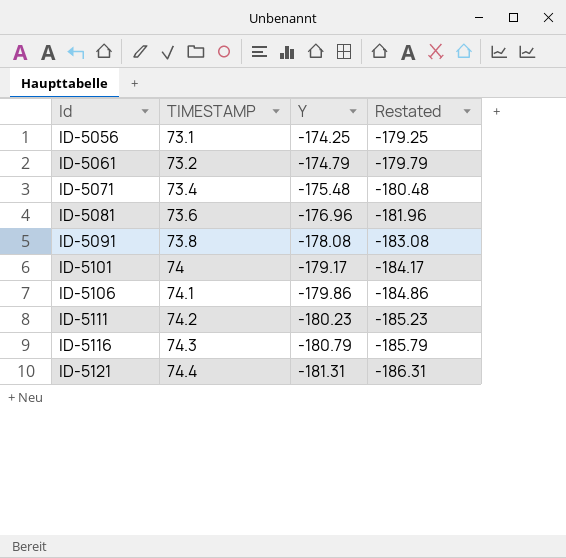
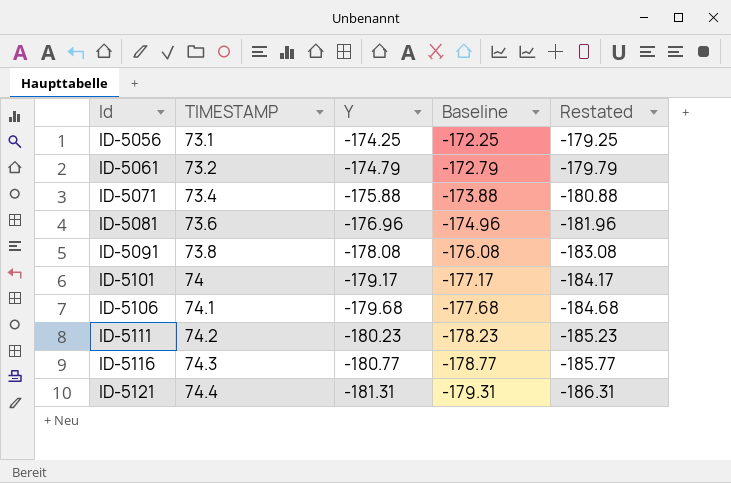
column Baseline | formula: none -> [Y] + 2
ID-5071 | Y: -175.48 -> -175.88
ID-5071 | Restated: -180.48 -> -180.88
ID-5106 | Y: -179.86 -> -179.68
ID-5106 | Restated: -184.86 -> -184.68
ID-5116 | Y: -180.79 -> -180.77
ID-5116 | Restated: -185.79 -> -185.77

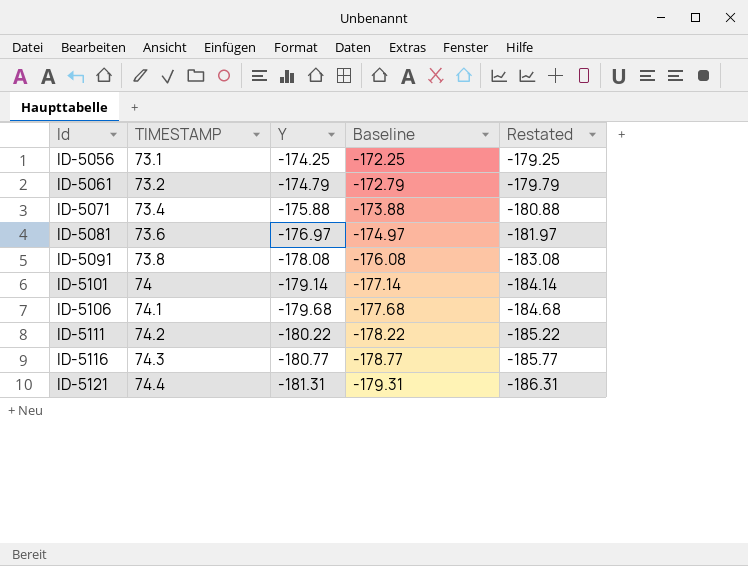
ID-5081 | Y: -176.96 -> -176.97
ID-5081 | Baseline: -174.96 -> -174.97
ID-5081 | Restated: -181.96 -> -181.97
ID-5101 | Y: -179.17 -> -179.14
ID-5101 | Baseline: -177.17 -> -177.14
ID-5101 | Restated: -184.17 -> -184.14
ID-5111 | Y: -180.23 -> -180.22
ID-5111 | Baseline: -178.23 -> -178.22
ID-5111 | Restated: -185.23 -> -185.22

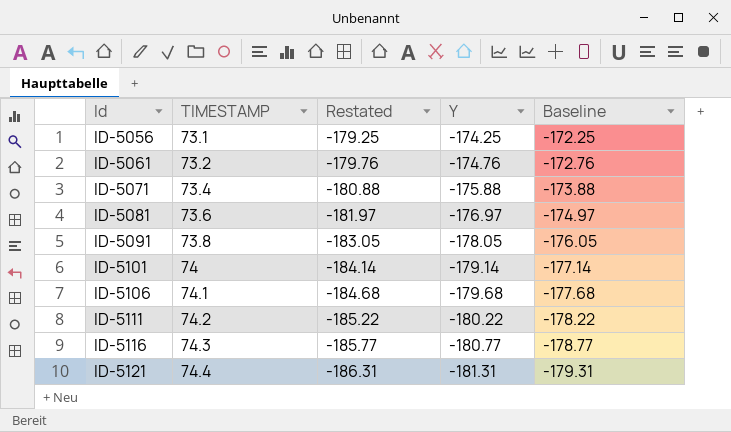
column Restated | position: 5 -> 3
ID-5061 | Restated: -179.79 -> -179.76
ID-5061 | Y: -174.79 -> -174.76
ID-5061 | Baseline: -172.79 -> -172.76
ID-5091 | Restated: -183.08 -> -183.05
ID-5091 | Y: -178.08 -> -178.05
ID-5091 | Baseline: -176.08 -> -176.05

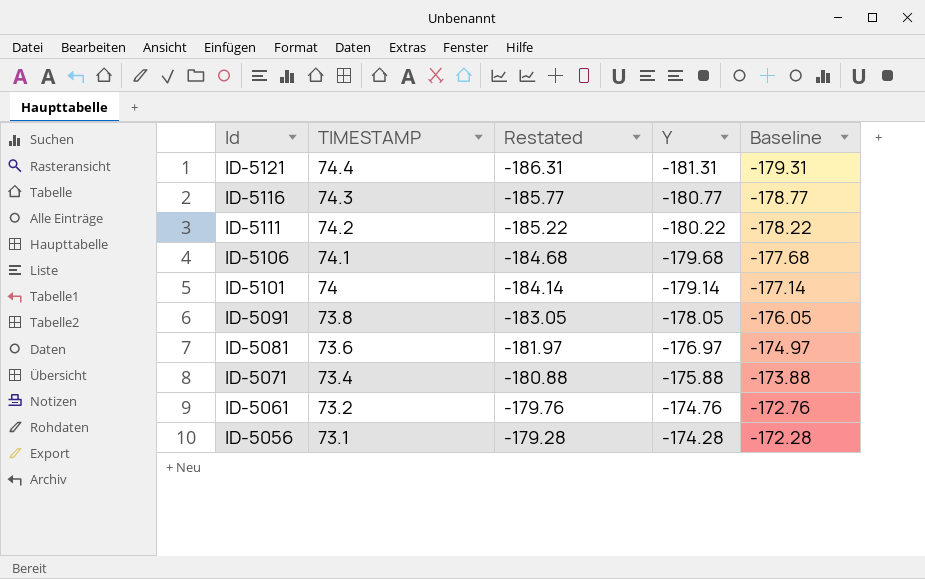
row order: Id ascending -> Id descending
ID-5056 | Restated: -179.25 -> -179.28
ID-5056 | Y: -174.25 -> -174.28
ID-5056 | Baseline: -172.25 -> -172.28

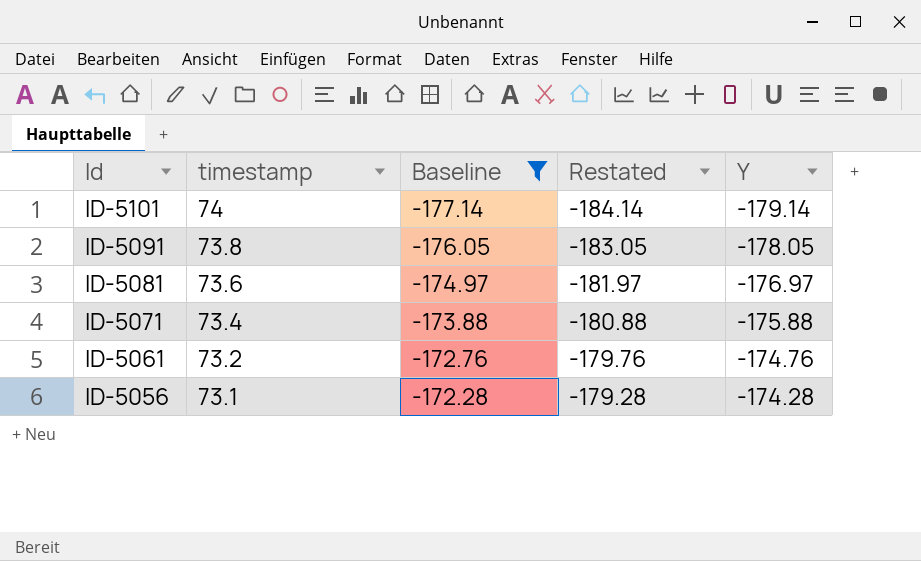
filter: none -> Baseline >= -177.14
column name: TIMESTAMP -> timestamp
column Baseline | position: 5 -> 3

